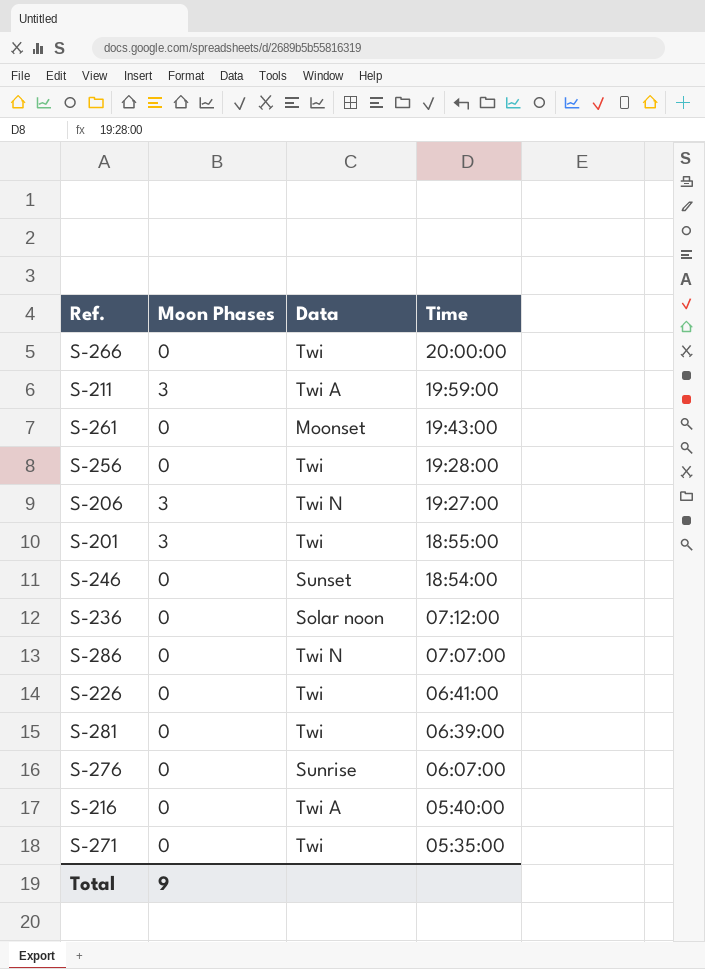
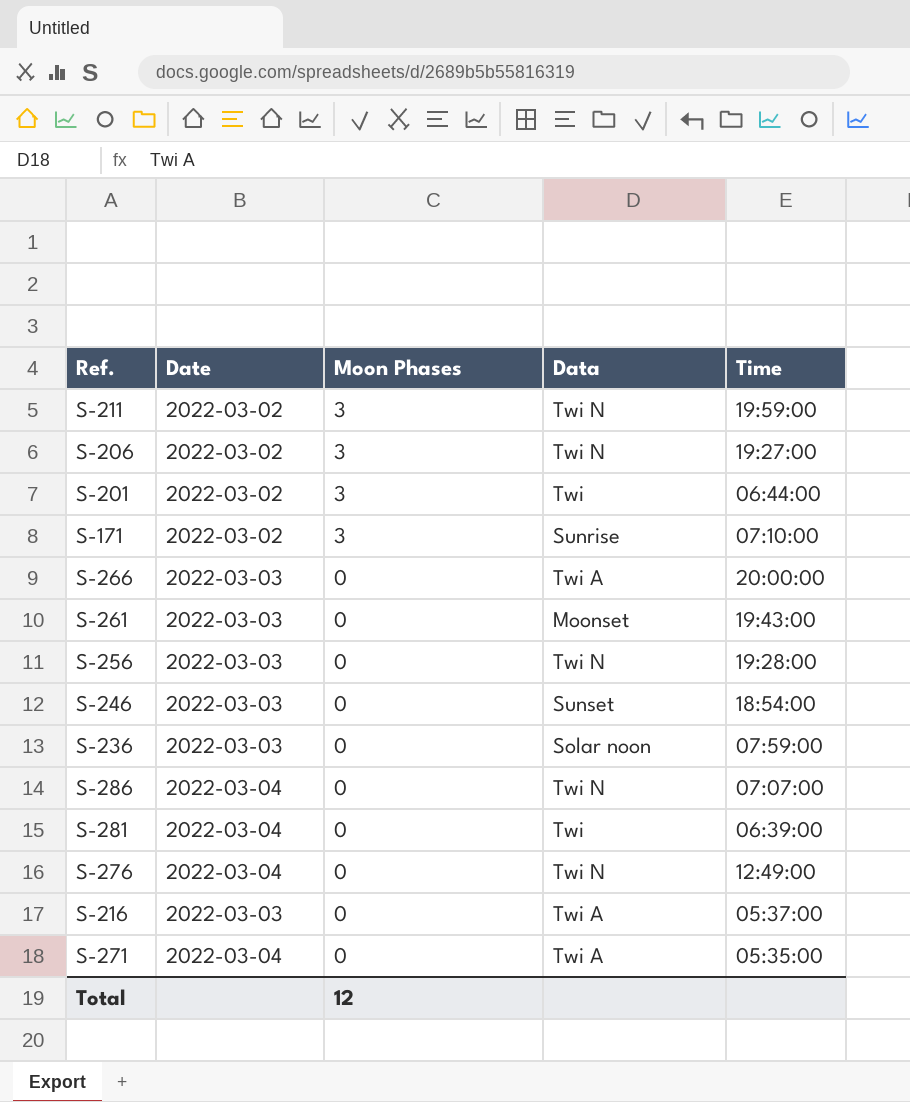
row order: Time descending -> Moon Phases descending
column Date | position: none -> 2
row S-226: 0 | Twi | 06:41:00 -> none
S-211 | Data: Twi A -> Twi N
S-201 | Time: 18:55:00 -> 06:44:00
row S-171: none -> 2022-03-02 | 3 | Sunrise | 07:10:00
S-266 | Data: Twi -> Twi A
S-256 | Data: Twi -> Twi N
S-236 | Time: 07:12:00 -> 07:59:00
S-276 | Data: Sunrise -> Twi N
S-276 | Time: 06:07:00 -> 12:49:00
S-216 | Time: 05:40:00 -> 05:37:00
S-271 | Data: Twi -> Twi A
Total | Moon Phases: 9 -> 12

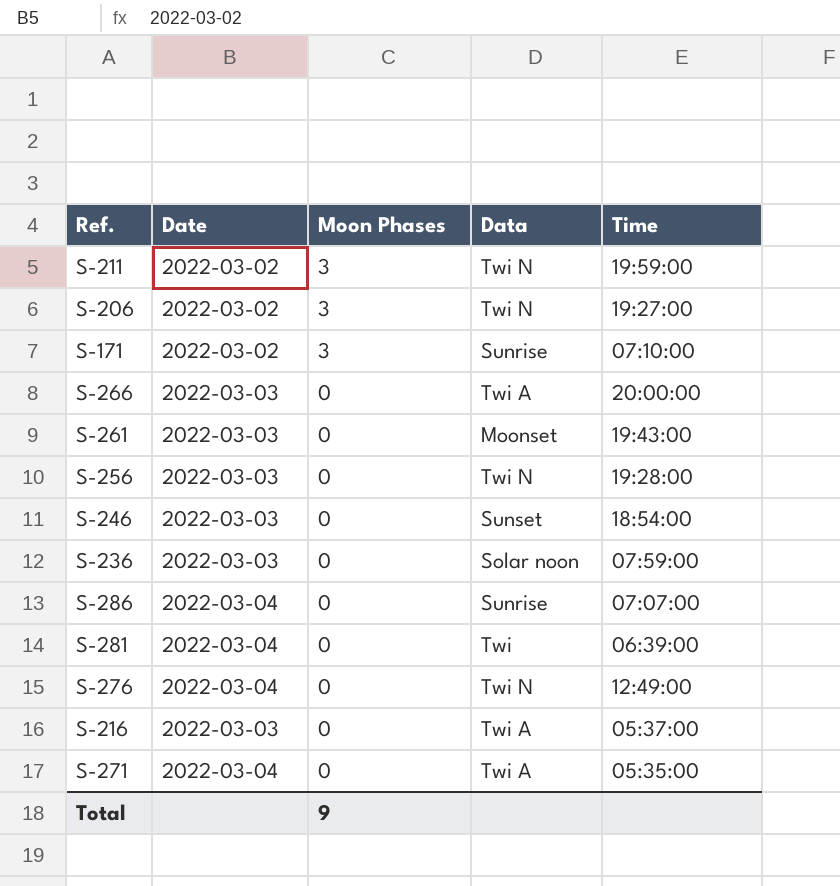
row S-201: 2022-03-02 | 3 | Twi | 06:44:00 -> none
S-286 | Data: Twi N -> Sunrise
Total | Moon Phases: 12 -> 9

